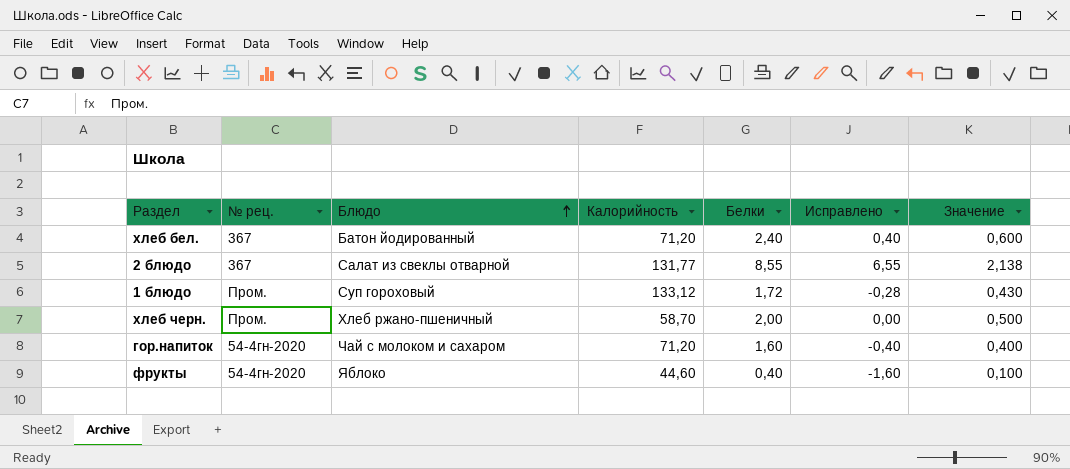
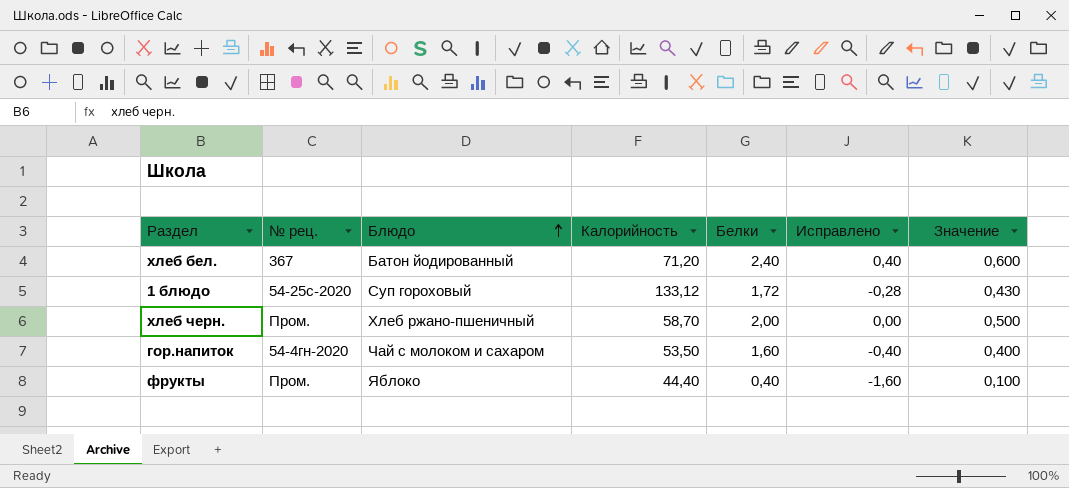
row 2 блюдо: 367 | Салат из свеклы отварной | 131,77 | 8,55 | 6,55 | 2,138 -> none
1 блюдо | № рец.: Пром. -> 54-25с-2020
гор.напиток | Калорийность: 71,20 -> 53,50
фрукты | № рец.: 54-4гн-2020 -> Пром.
фрукты | Калорийность: 44,60 -> 44,40

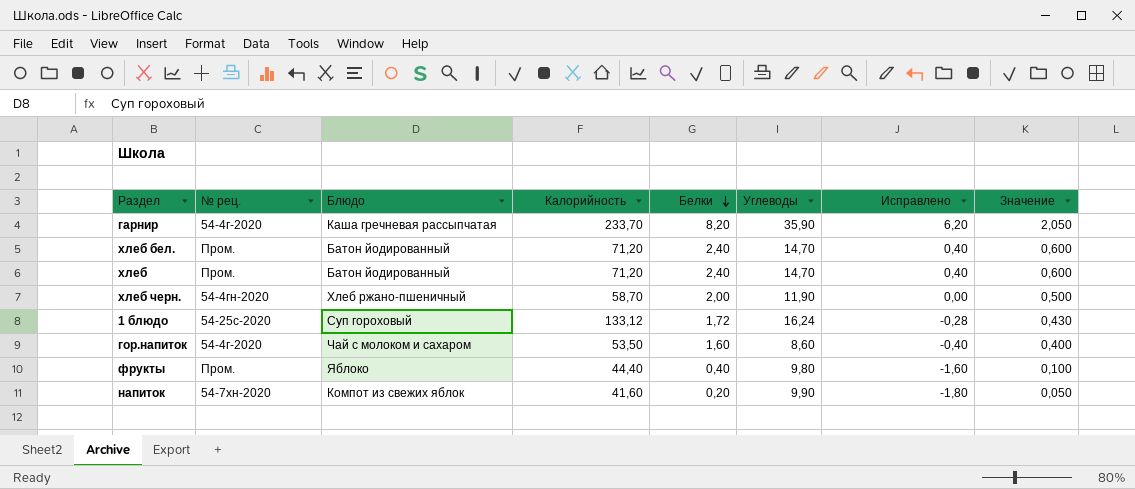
row order: Блюдо ascending -> Белки descending
column Углеводы | position: none -> 6
row гарнир: none -> 54-4г-2020 | Каша гречневая рассыпчатая | 233,70 | 8,20 | 35,90 | 6,20 | 2,050
хлеб бел. | № рец.: 367 -> Пром.
row хлеб: none -> Пром. | Батон йодированный | 71,20 | 2,40 | 14,70 | 0,40 | 0,600
хлеб черн. | № рец.: Пром. -> 54-4гн-2020
гор.напиток | № рец.: 54-4гн-2020 -> 54-4г-2020
row напиток: none -> 54-7хн-2020 | Компот из свежих яблок | 41,60 | 0,20 | 9,90 | -1,80 | 0,050

